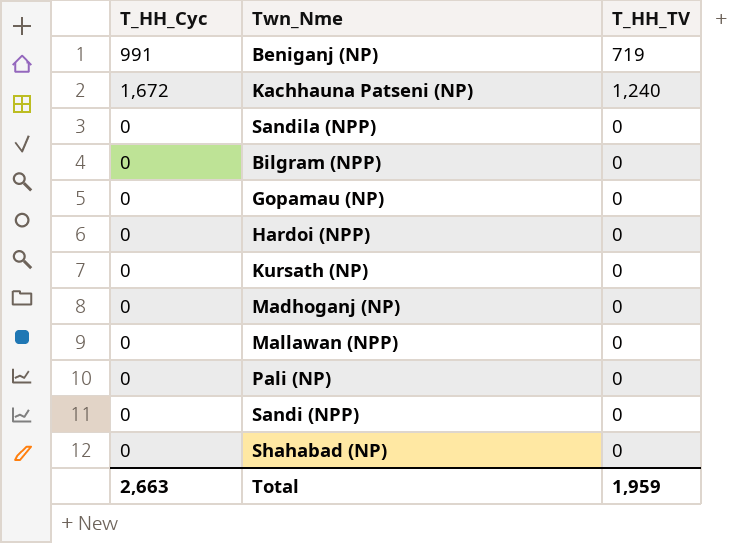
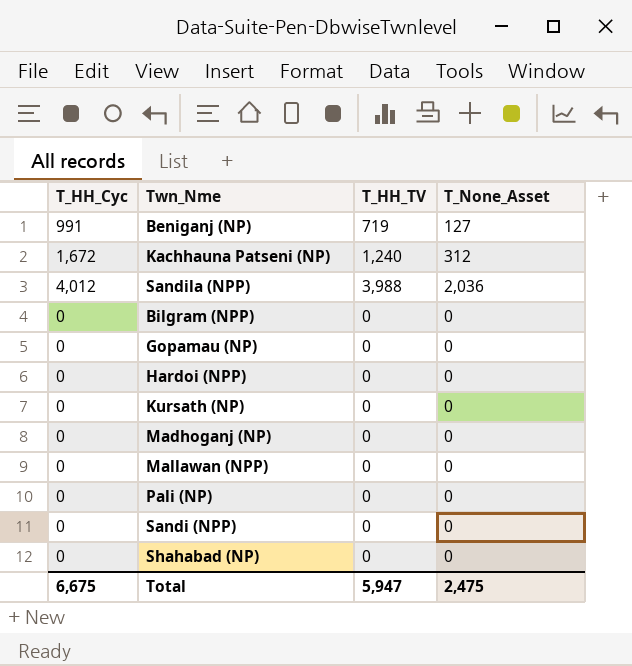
column T_None_Asset | position: none -> 4
Sandila (NPP) | T_HH_Cyc: 0 -> 4,012
Sandila (NPP) | T_HH_TV: 0 -> 3,988
Total | T_HH_Cyc: 2,663 -> 6,675
Total | T_HH_TV: 1,959 -> 5,947

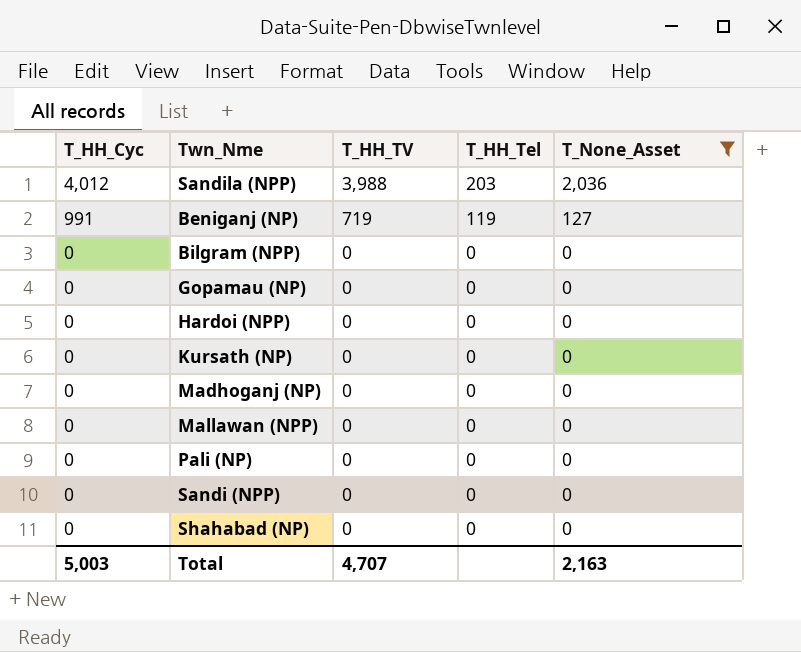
filter: none -> T_None_Asset != 312
row order: none -> T_HH_Cyc descending
column T_HH_Tel | position: none -> 4
Total | T_HH_Cyc: 6,675 -> 5,003
Total | T_HH_TV: 5,947 -> 4,707
Total | T_None_Asset: 2,475 -> 2,163

